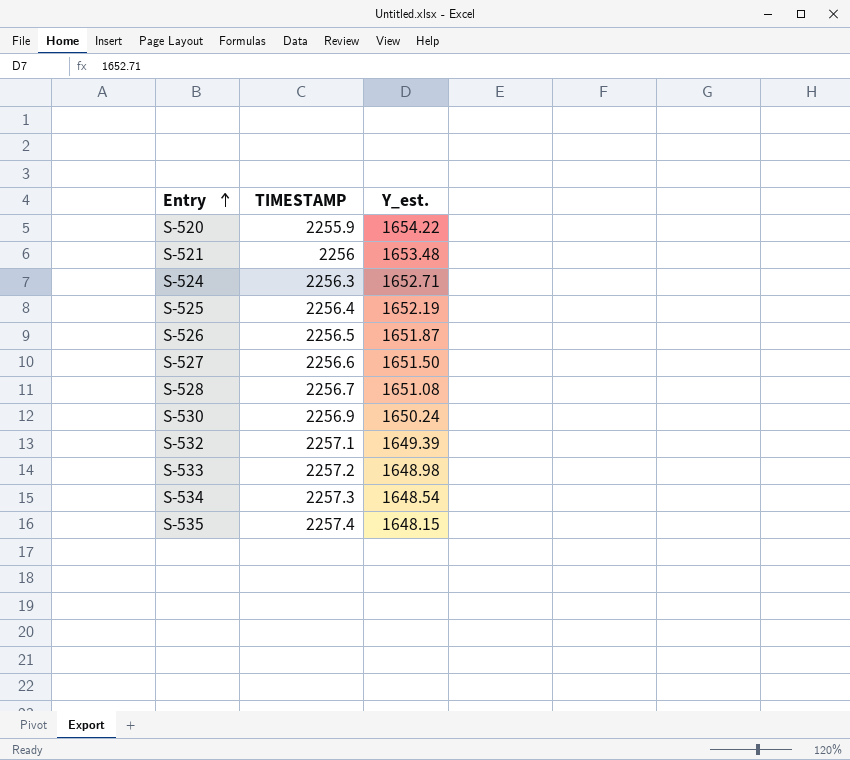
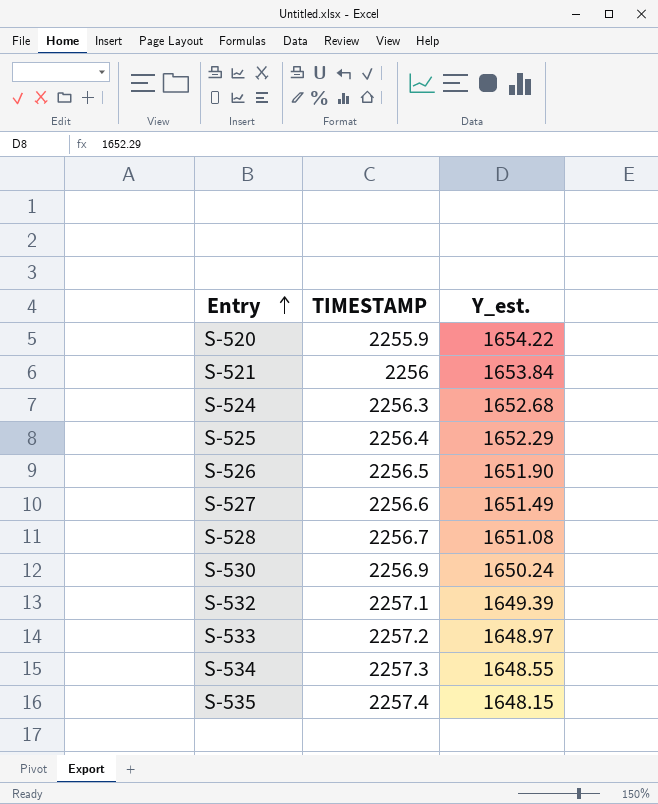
S-521 | Y_est.: 1653.48 -> 1653.84
S-524 | Y_est.: 1652.71 -> 1652.68
S-525 | Y_est.: 1652.19 -> 1652.29
S-526 | Y_est.: 1651.87 -> 1651.90
S-527 | Y_est.: 1651.50 -> 1651.49
S-533 | Y_est.: 1648.98 -> 1648.97
S-534 | Y_est.: 1648.54 -> 1648.55

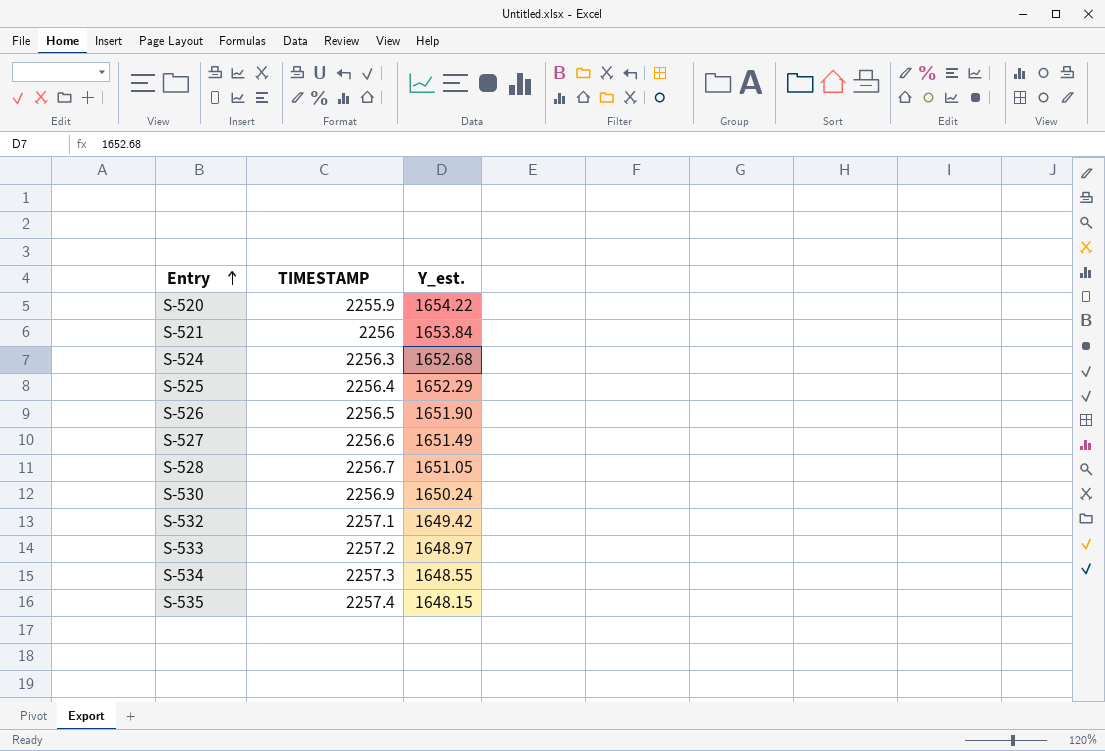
S-528 | Y_est.: 1651.08 -> 1651.05
S-532 | Y_est.: 1649.39 -> 1649.42

